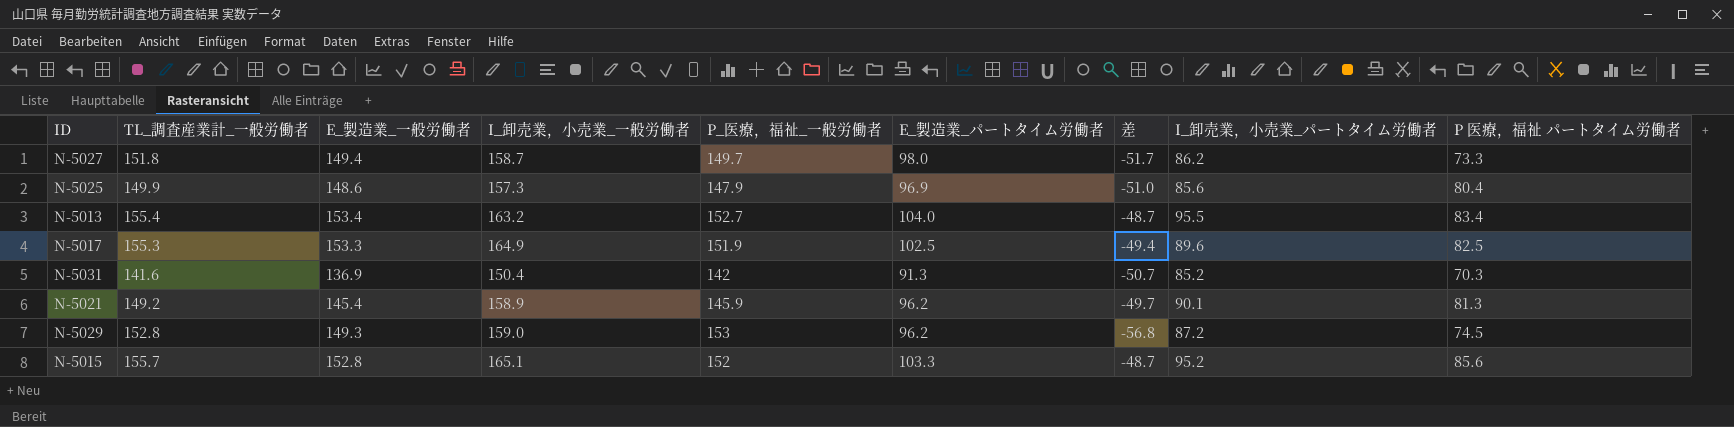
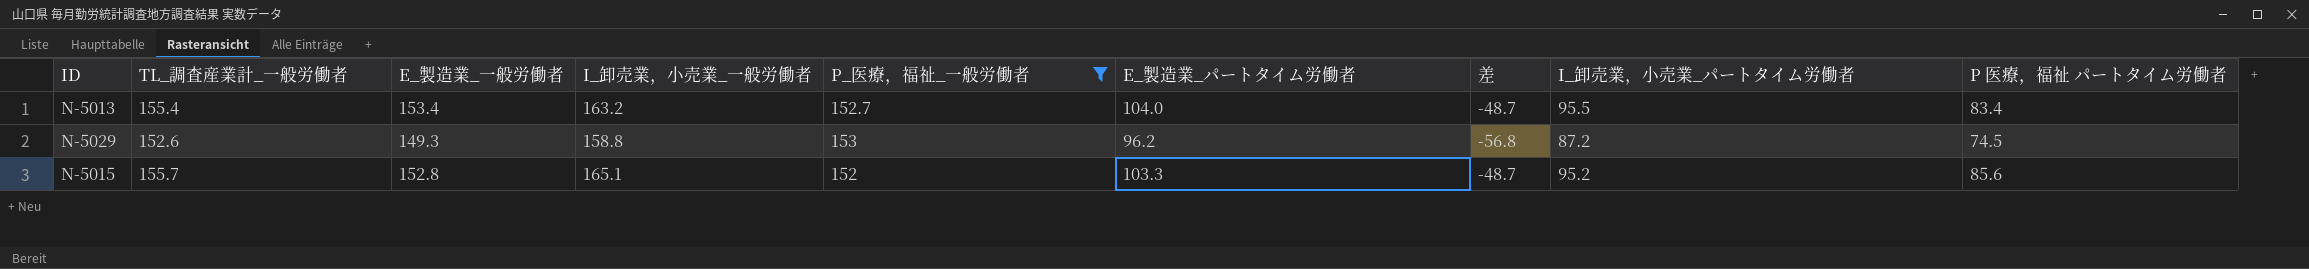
filter: none -> P_医療，福祉_一般労働者 >= 152
N-5029 | TL_調査産業計_一般労働者: 152.8 -> 152.6
N-5029 | I_卸売業，小売業_一般労働者: 159.0 -> 158.8

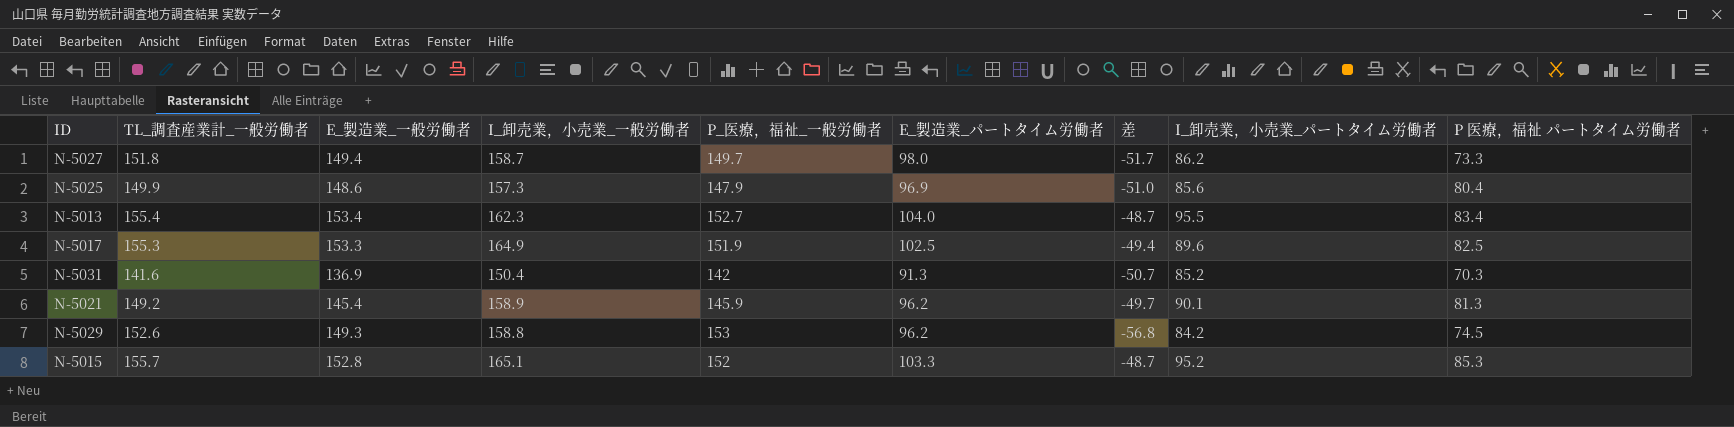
filter: P_医療，福祉_一般労働者 >= 152 -> none
N-5013 | I_卸売業，小売業_一般労働者: 163.2 -> 162.3
N-5029 | I_卸売業，小売業_パートタイム労働者: 87.2 -> 84.2
N-5015 | P 医療，福祉 パートタイム労働者: 85.6 -> 85.3

